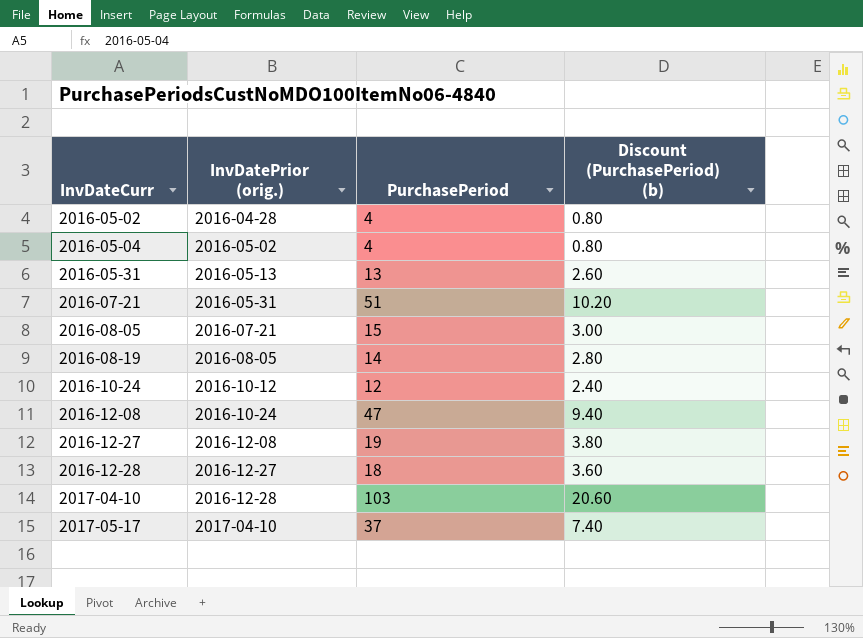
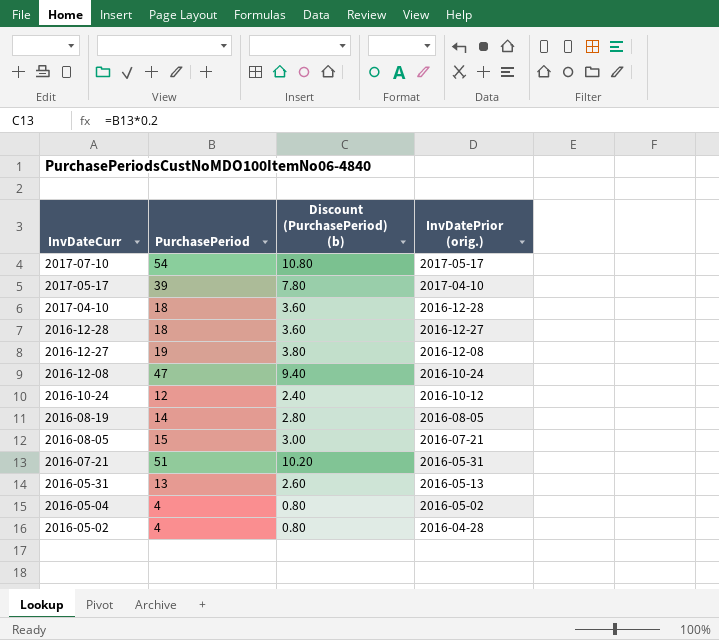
row order: InvDateCurr ascending -> InvDateCurr descending
column InvDatePrior (orig.) | position: 2 -> 4
row 2017-07-10: none -> 54 | 10.80 | 2017-05-17
2017-05-17 | PurchasePeriod: 37 -> 39
2017-05-17 | Discount (PurchasePeriod) (b): 7.40 -> 7.80
2017-04-10 | PurchasePeriod: 103 -> 18
2017-04-10 | Discount (PurchasePeriod) (b): 20.60 -> 3.60

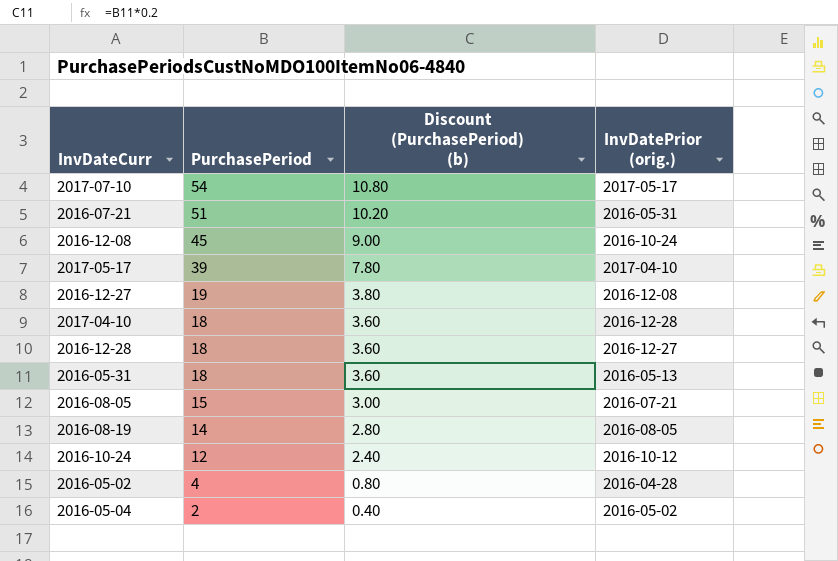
row order: InvDateCurr descending -> PurchasePeriod descending
2016-12-08 | PurchasePeriod: 47 -> 45
2016-12-08 | Discount (PurchasePeriod) (b): 9.40 -> 9.00
2016-05-31 | PurchasePeriod: 13 -> 18
2016-05-31 | Discount (PurchasePeriod) (b): 2.60 -> 3.60
2016-05-04 | PurchasePeriod: 4 -> 2
2016-05-04 | Discount (PurchasePeriod) (b): 0.80 -> 0.40

